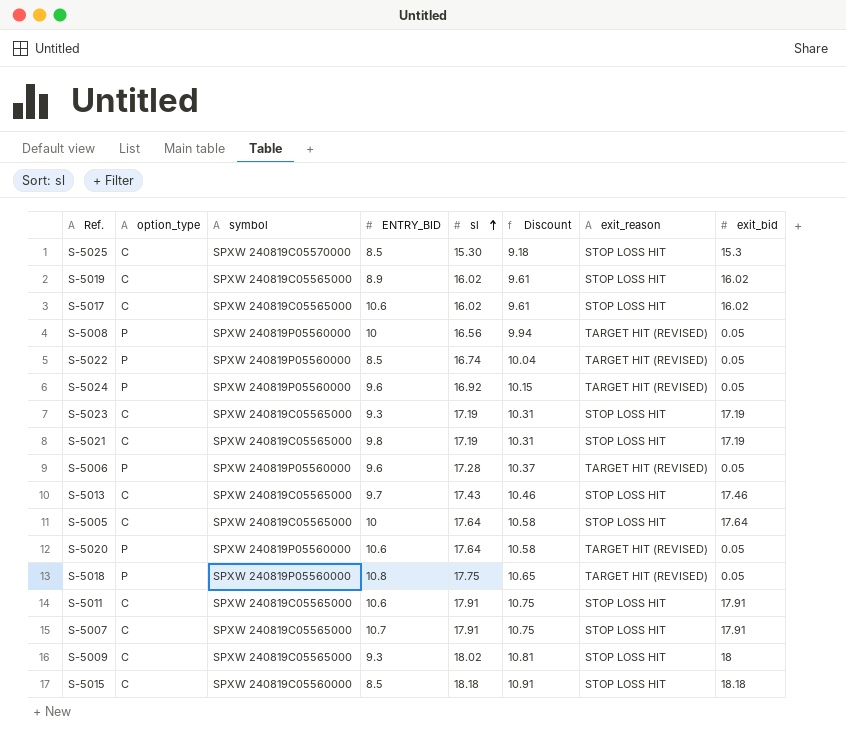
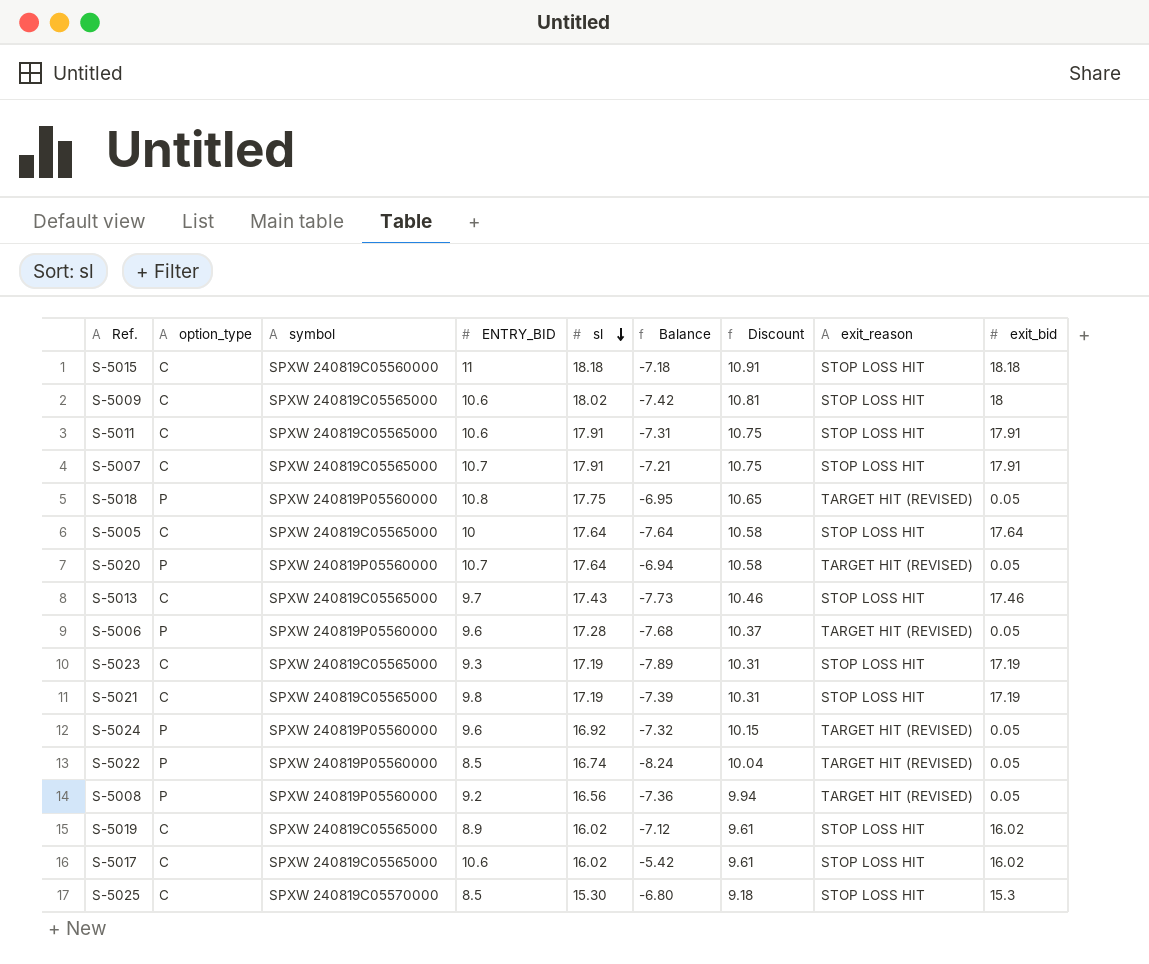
row order: sl ascending -> sl descending
column Balance | formula: none -> [ENTRY_BID] - [sl]
S-5015 | ENTRY_BID: 8.5 -> 11
S-5009 | ENTRY_BID: 9.3 -> 10.6
S-5020 | ENTRY_BID: 10.6 -> 10.7
S-5008 | ENTRY_BID: 10 -> 9.2

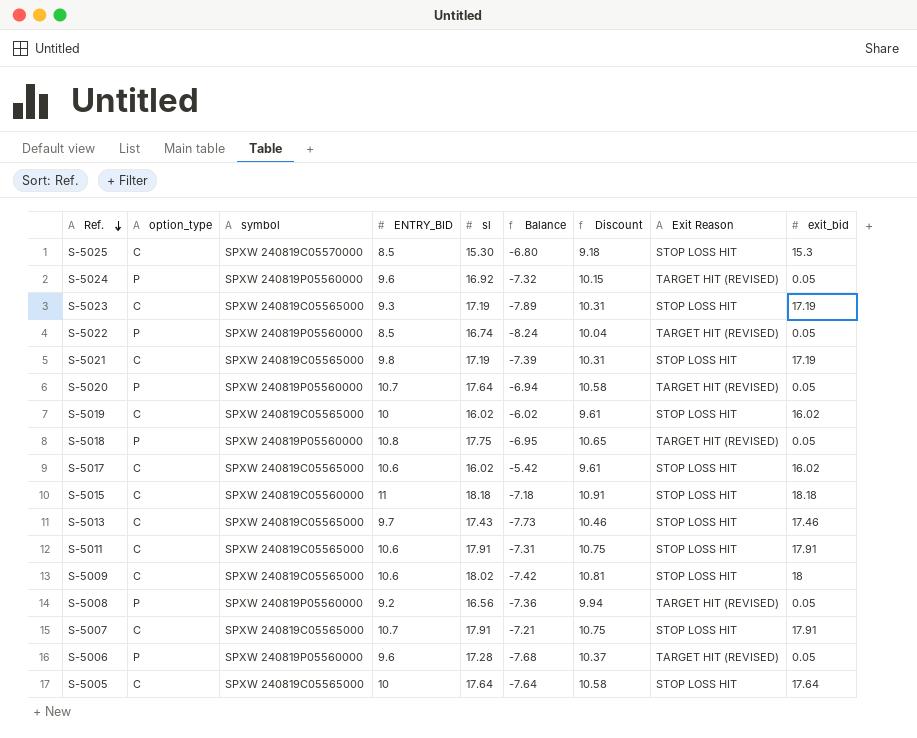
row order: sl descending -> Ref. descending
column name: exit_reason -> Exit Reason
S-5019 | ENTRY_BID: 8.9 -> 10
S-5019 | Balance: -7.12 -> -6.02

